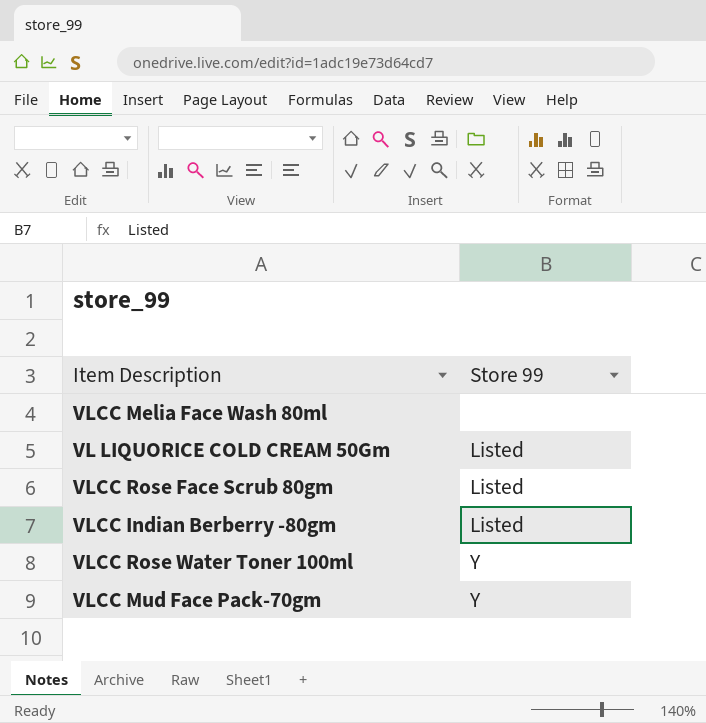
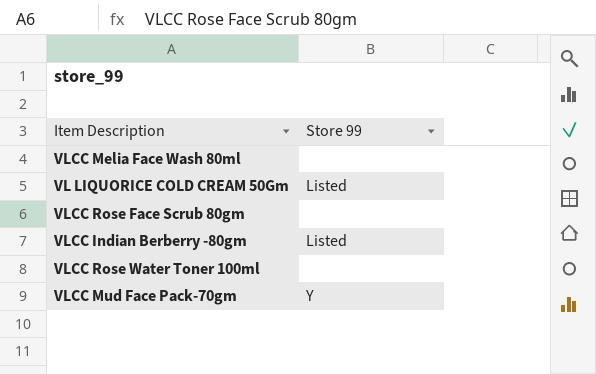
VLCC Rose Face Scrub 80gm | Store 99: Listed -> none
VLCC Rose Water Toner 100ml | Store 99: Y -> none

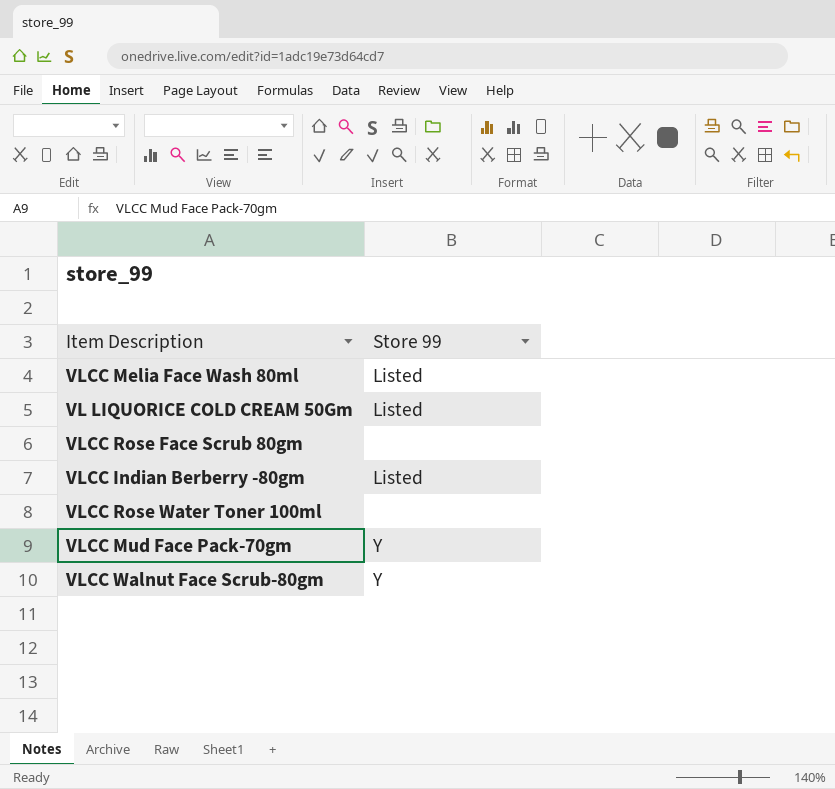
VLCC Melia Face Wash 80ml | Store 99: none -> Listed
row VLCC Walnut Face Scrub-80gm: none -> Y

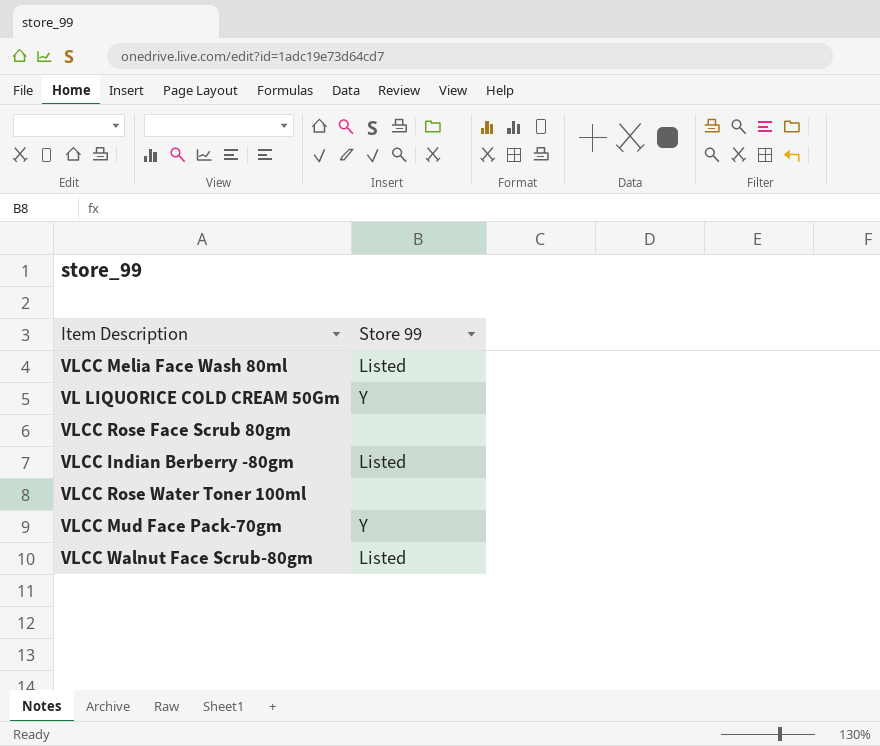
VL LIQUORICE COLD CREAM 50Gm | Store 99: Listed -> Y
VLCC Walnut Face Scrub-80gm | Store 99: Y -> Listed

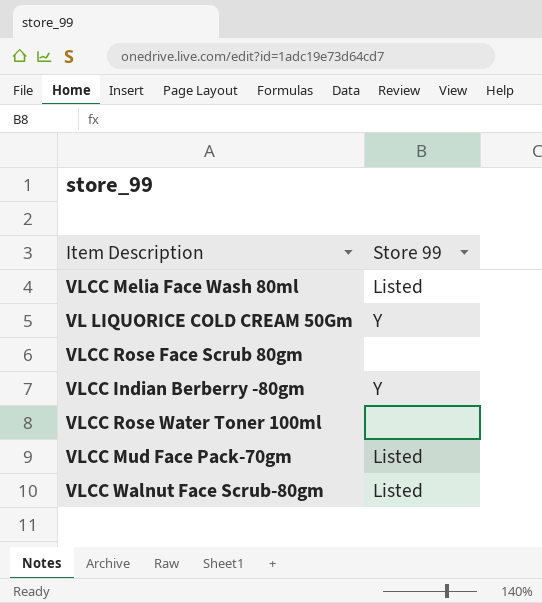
VLCC Indian Berberry -80gm | Store 99: Listed -> Y
VLCC Mud Face Pack-70gm | Store 99: Y -> Listed

